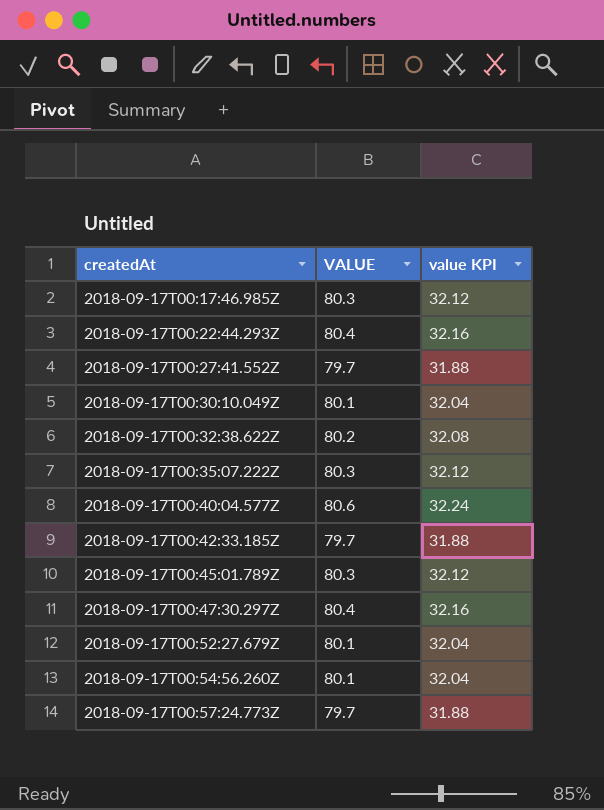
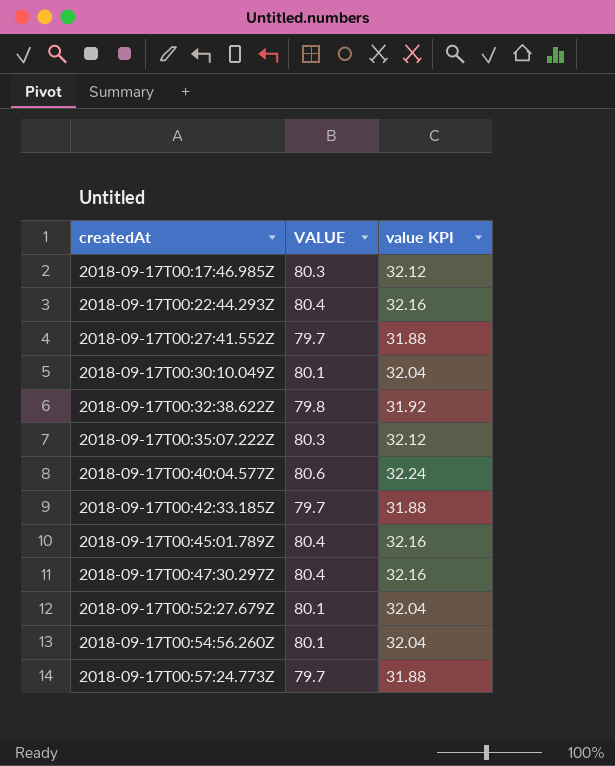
2018-09-17T00:32:38.622Z | VALUE: 80.2 -> 79.8
2018-09-17T00:32:38.622Z | value KPI: 32.08 -> 31.92
2018-09-17T00:45:01.789Z | VALUE: 80.3 -> 80.4
2018-09-17T00:45:01.789Z | value KPI: 32.12 -> 32.16

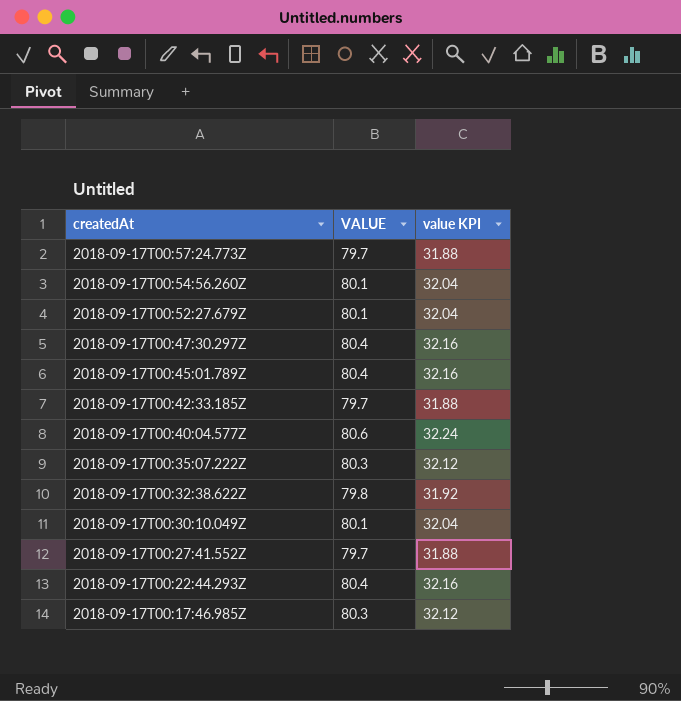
row order: createdAt ascending -> createdAt descending

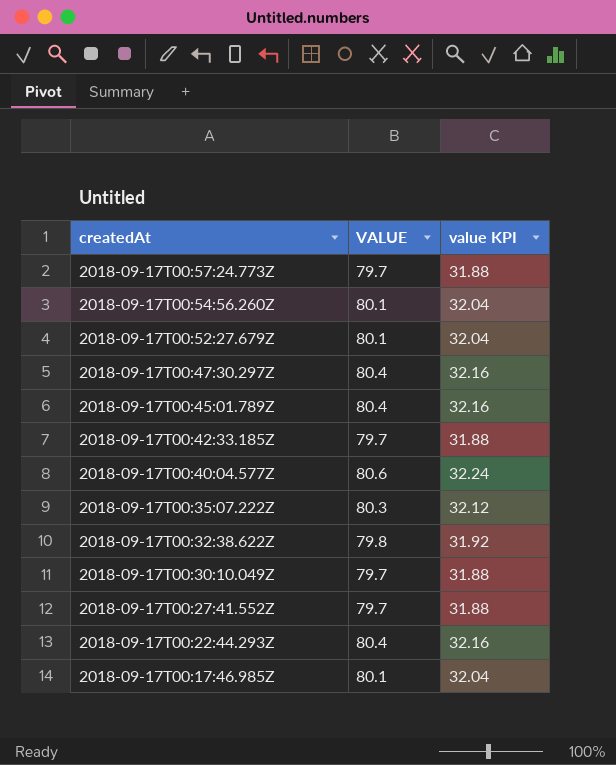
2018-09-17T00:30:10.049Z | VALUE: 80.1 -> 79.7
2018-09-17T00:30:10.049Z | value KPI: 32.04 -> 31.88
2018-09-17T00:17:46.985Z | VALUE: 80.3 -> 80.1
2018-09-17T00:17:46.985Z | value KPI: 32.12 -> 32.04

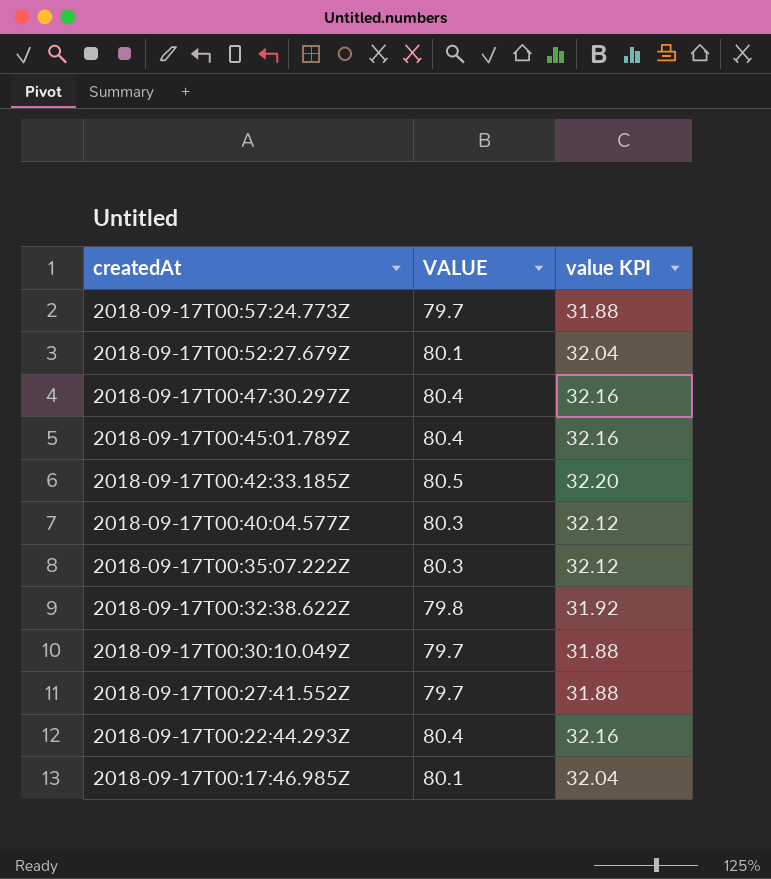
row 2018-09-17T00:54:56.260Z: 80.1 | 32.04 -> none
2018-09-17T00:42:33.185Z | VALUE: 79.7 -> 80.5
2018-09-17T00:42:33.185Z | value KPI: 31.88 -> 32.20
2018-09-17T00:40:04.577Z | VALUE: 80.6 -> 80.3
2018-09-17T00:40:04.577Z | value KPI: 32.24 -> 32.12

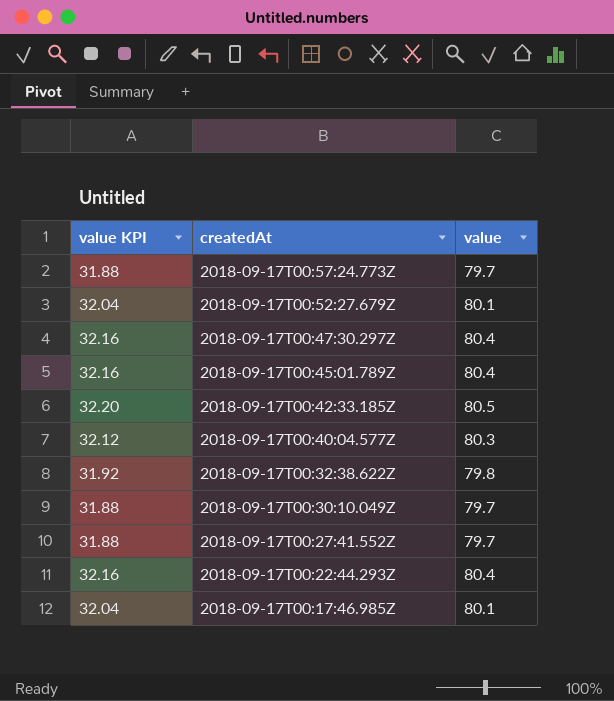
column value KPI | position: 3 -> 1
column name: VALUE -> value
row 2018-09-17T00:35:07.222Z: 80.3 | 32.12 -> none

